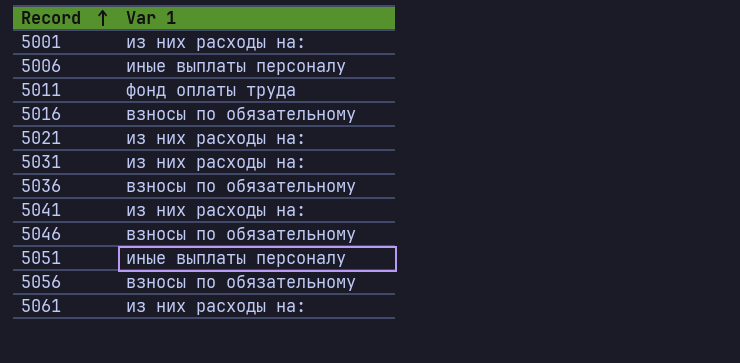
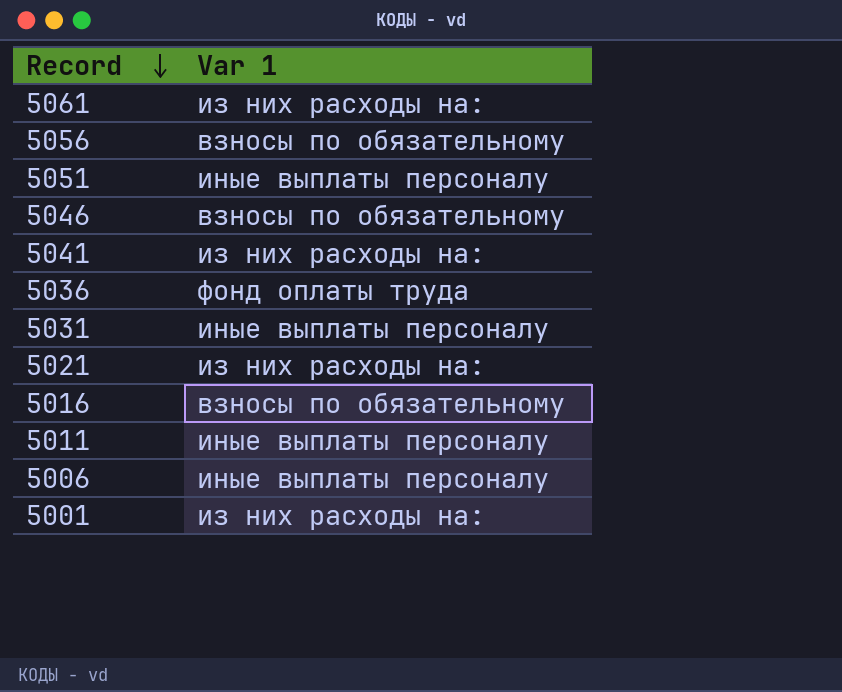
row order: Record ascending -> Record descending
5036 | Var 1: взносы по обязательному -> фонд оплаты труда
5031 | Var 1: из них расходы на: -> иные выплаты персоналу
5011 | Var 1: фонд оплаты труда -> иные выплаты персоналу

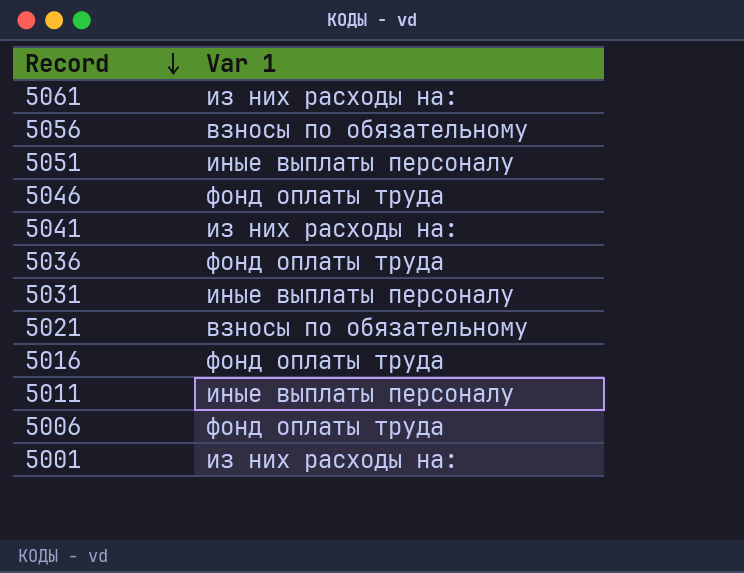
5046 | Var 1: взносы по обязательному -> фонд оплаты труда
5021 | Var 1: из них расходы на: -> взносы по обязательному
5016 | Var 1: взносы по обязательному -> фонд оплаты труда
5006 | Var 1: иные выплаты персоналу -> фонд оплаты труда

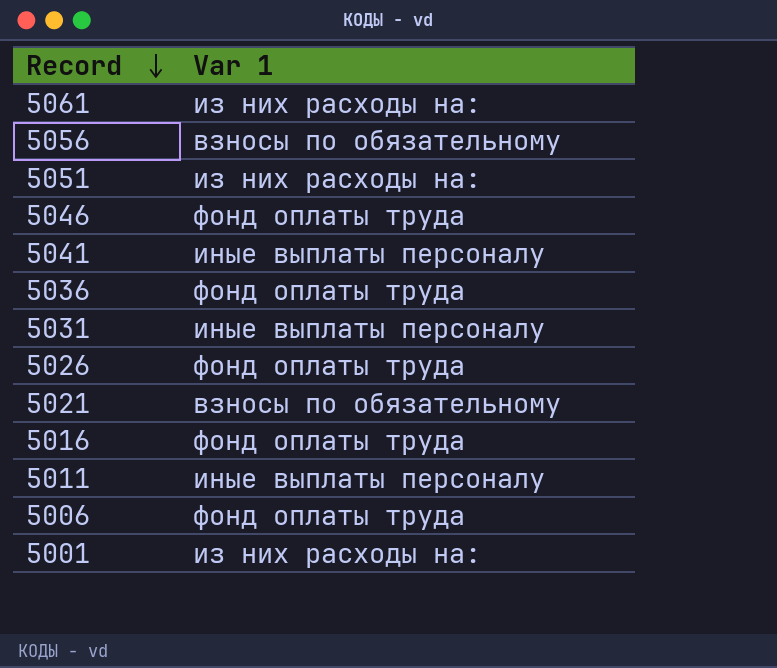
5051 | Var 1: иные выплаты персоналу -> из них расходы на:
5041 | Var 1: из них расходы на: -> иные выплаты персоналу
row 5026: none -> фонд оплаты труда

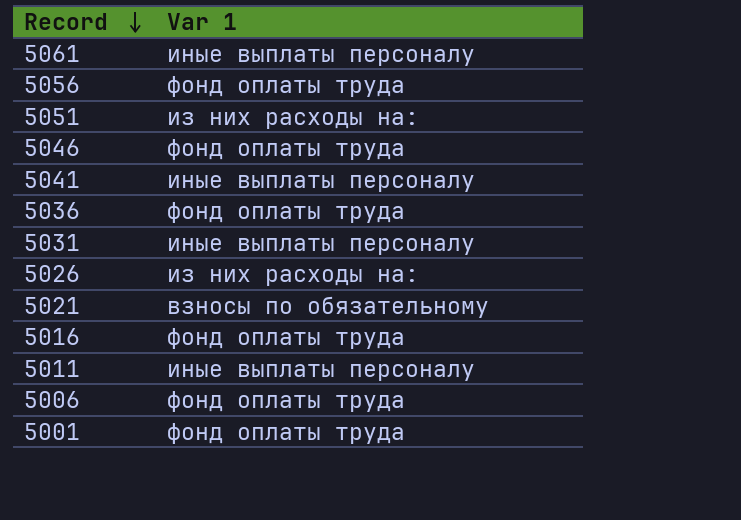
5061 | Var 1: из них расходы на: -> иные выплаты персоналу
5056 | Var 1: взносы по обязательному -> фонд оплаты труда
5026 | Var 1: фонд оплаты труда -> из них расходы на:
5001 | Var 1: из них расходы на: -> фонд оплаты труда

